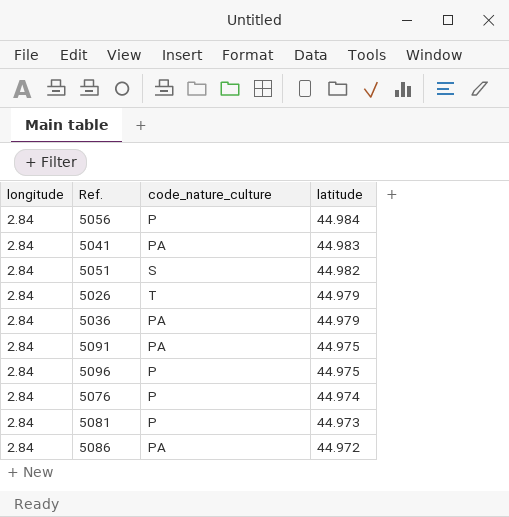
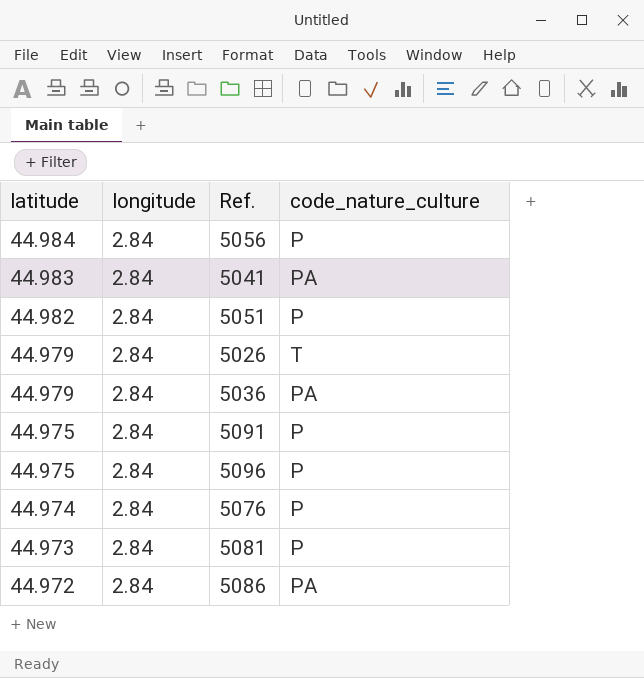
column latitude | position: 4 -> 1
5051 | code_nature_culture: S -> P
5091 | code_nature_culture: PA -> P

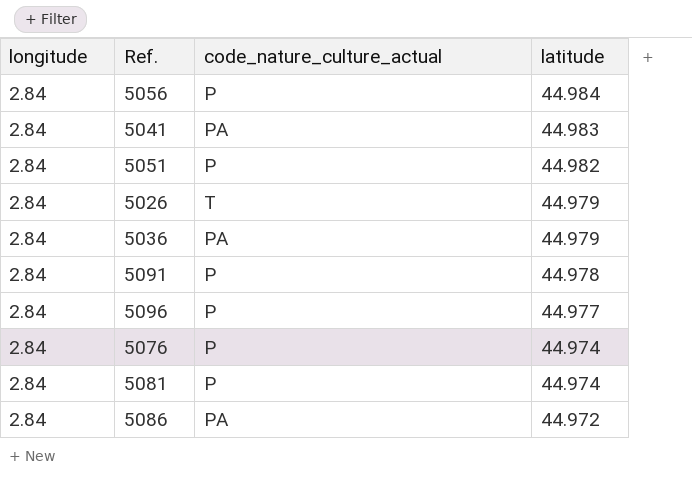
column name: code_nature_culture -> code_nature_culture_actual
column latitude | position: 1 -> 4
5091 | latitude: 44.975 -> 44.978
5096 | latitude: 44.975 -> 44.977
5081 | latitude: 44.973 -> 44.974

